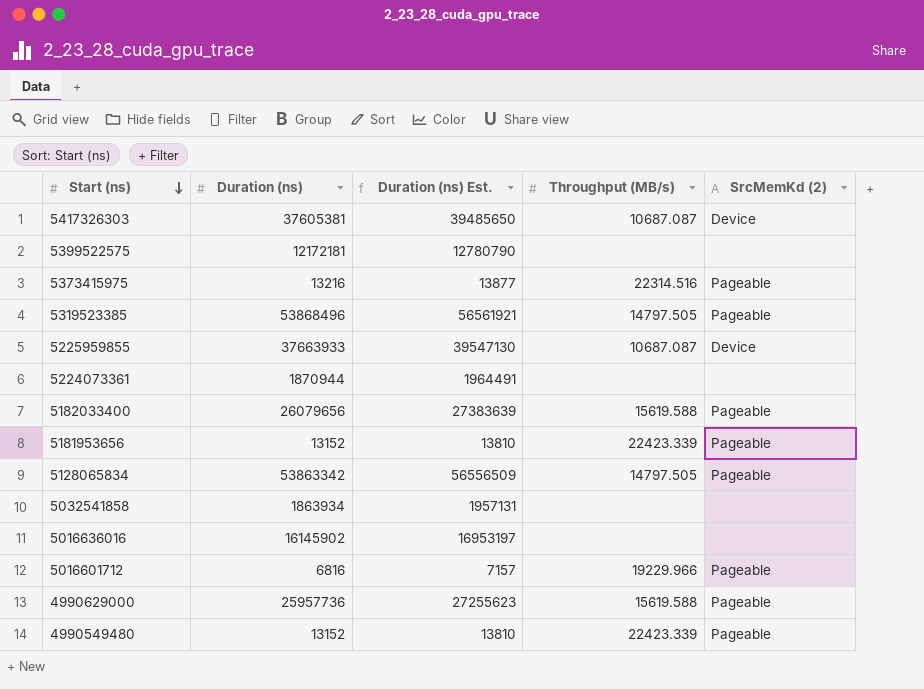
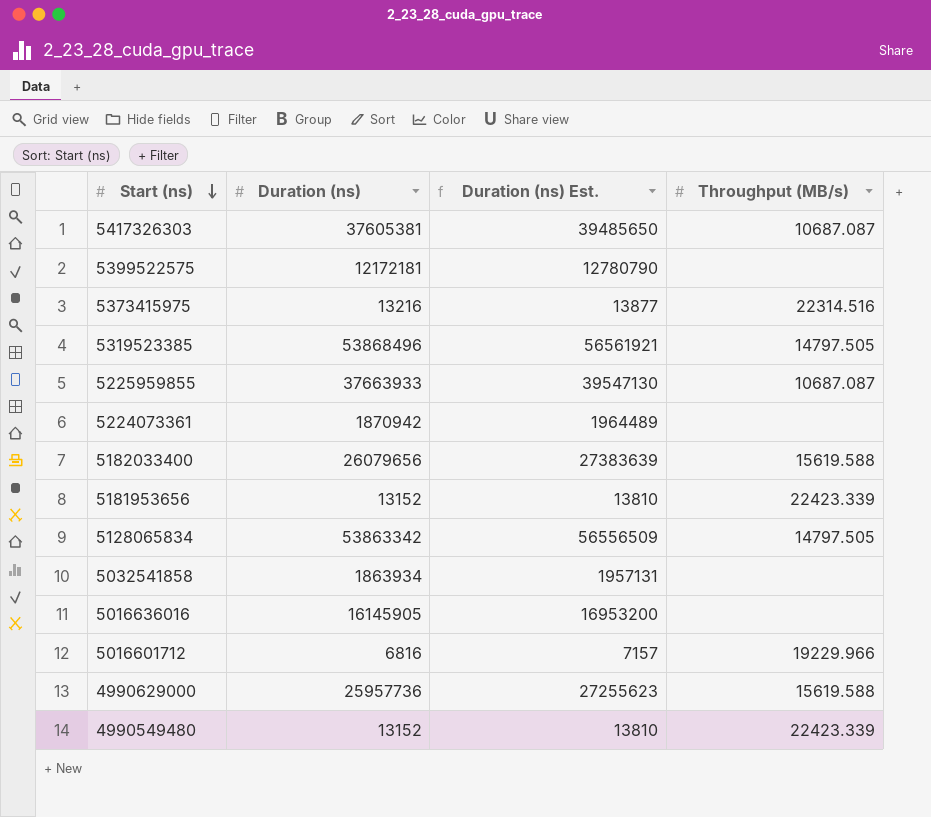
column SrcMemKd (2) | position: 5 -> none
5224073361 | Duration (ns): 1870944 -> 1870942
5224073361 | Duration (ns) Est.: 1964491 -> 1964489
5016636016 | Duration (ns): 16145902 -> 16145905
5016636016 | Duration (ns) Est.: 16953197 -> 16953200

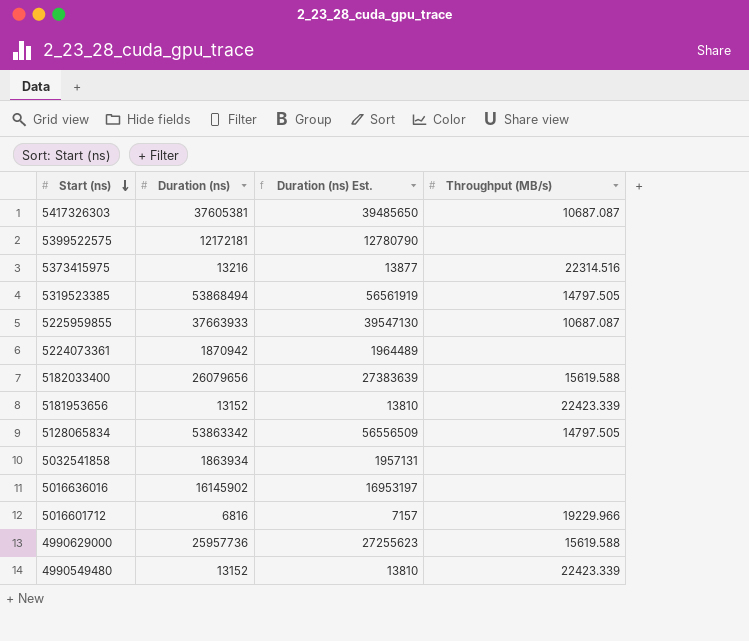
5319523385 | Duration (ns): 53868496 -> 53868494
5319523385 | Duration (ns) Est.: 56561921 -> 56561919
5016636016 | Duration (ns): 16145905 -> 16145902
5016636016 | Duration (ns) Est.: 16953200 -> 16953197

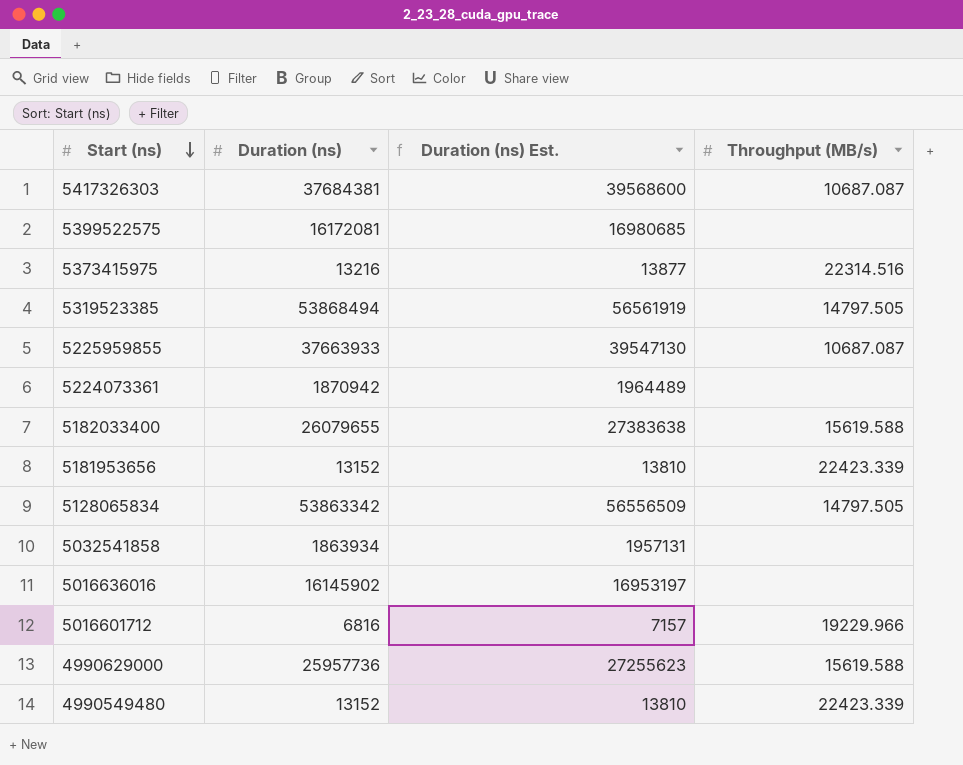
5417326303 | Duration (ns): 37605381 -> 37684381
5417326303 | Duration (ns) Est.: 39485650 -> 39568600
5399522575 | Duration (ns): 12172181 -> 16172081
5399522575 | Duration (ns) Est.: 12780790 -> 16980685
5182033400 | Duration (ns): 26079656 -> 26079655
5182033400 | Duration (ns) Est.: 27383639 -> 27383638

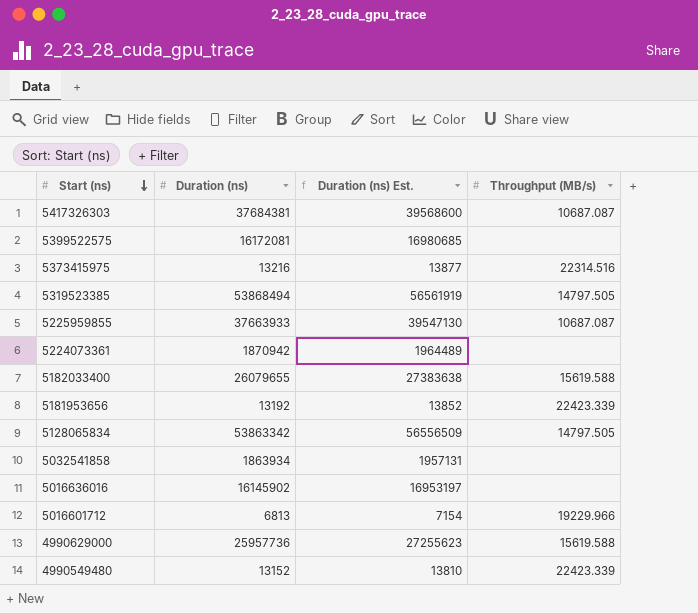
5181953656 | Duration (ns): 13152 -> 13192
5181953656 | Duration (ns) Est.: 13810 -> 13852
5016601712 | Duration (ns): 6816 -> 6813
5016601712 | Duration (ns) Est.: 7157 -> 7154

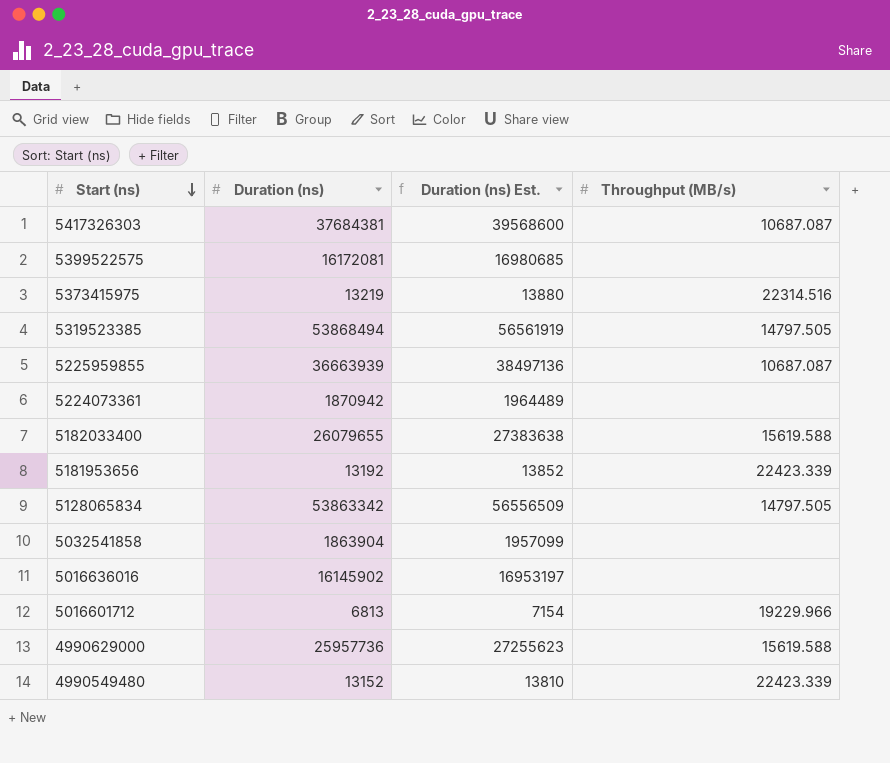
5373415975 | Duration (ns): 13216 -> 13219
5373415975 | Duration (ns) Est.: 13877 -> 13880
5225959855 | Duration (ns): 37663933 -> 36663939
5225959855 | Duration (ns) Est.: 39547130 -> 38497136
5032541858 | Duration (ns): 1863934 -> 1863904
5032541858 | Duration (ns) Est.: 1957131 -> 1957099

